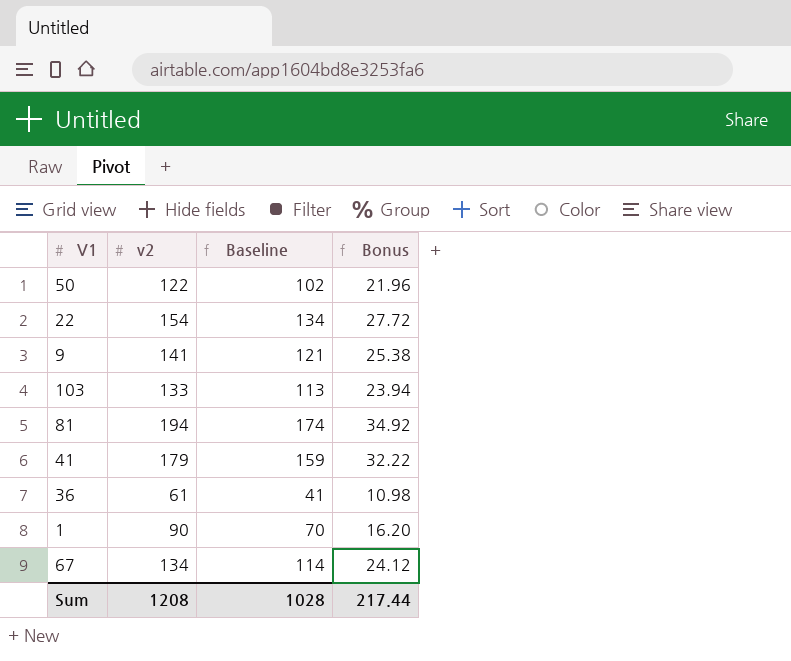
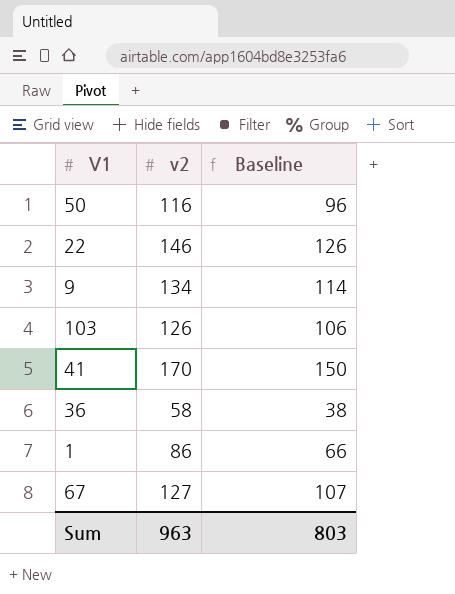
column Bonus | formula: [v2] * 0.18 -> none
row 81: 194 | 174 | 34.92 -> none
50 | v2: 122 -> 116
50 | Baseline: 102 -> 96
22 | v2: 154 -> 146
22 | Baseline: 134 -> 126
9 | v2: 141 -> 134
9 | Baseline: 121 -> 114
103 | v2: 133 -> 126
103 | Baseline: 113 -> 106
41 | v2: 179 -> 170
41 | Baseline: 159 -> 150
36 | v2: 61 -> 58
36 | Baseline: 41 -> 38
1 | v2: 90 -> 86
1 | Baseline: 70 -> 66
67 | v2: 134 -> 127
67 | Baseline: 114 -> 107
Sum | v2: 1208 -> 963
Sum | Baseline: 1028 -> 803

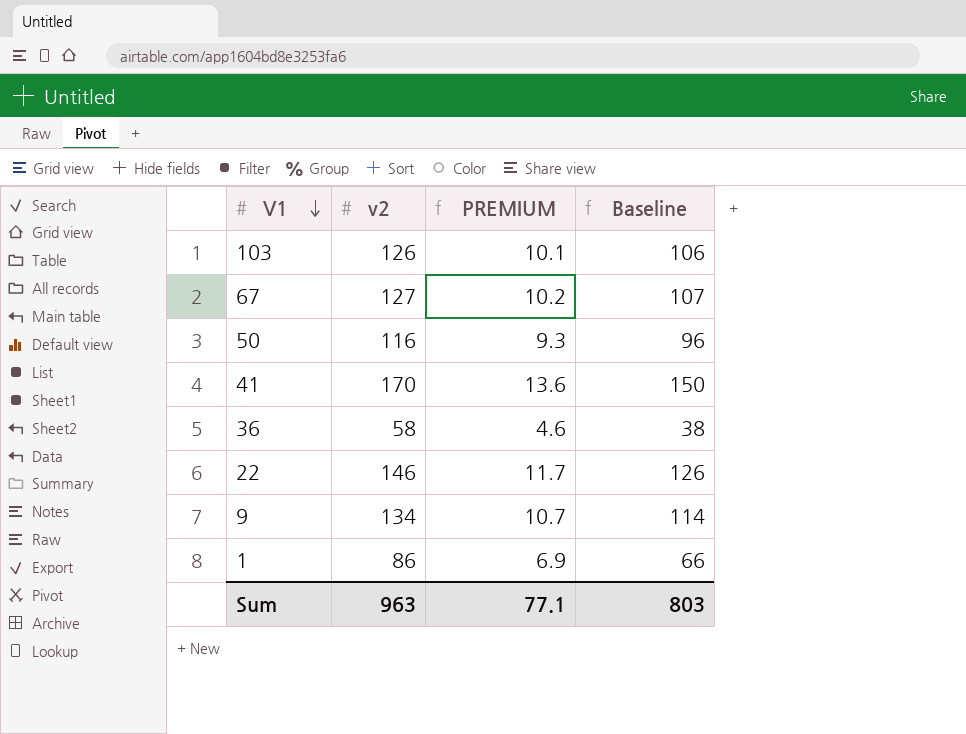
row order: none -> V1 descending
column PREMIUM | formula: none -> [v2] * 0.08

